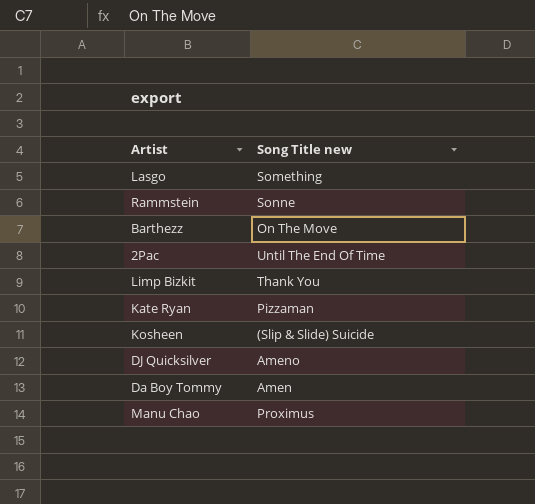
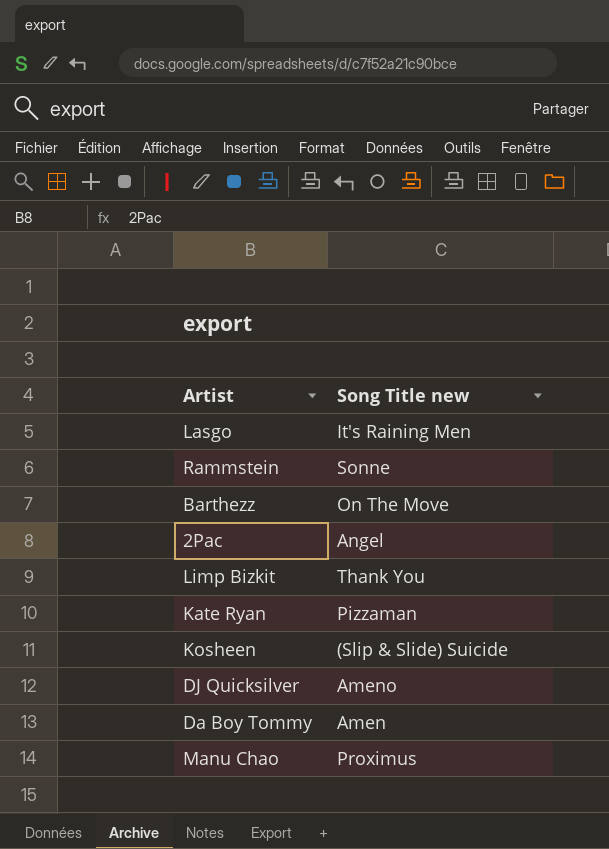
Lasgo | Song Title new: Something -> It's Raining Men
2Pac | Song Title new: Until The End Of Time -> Angel

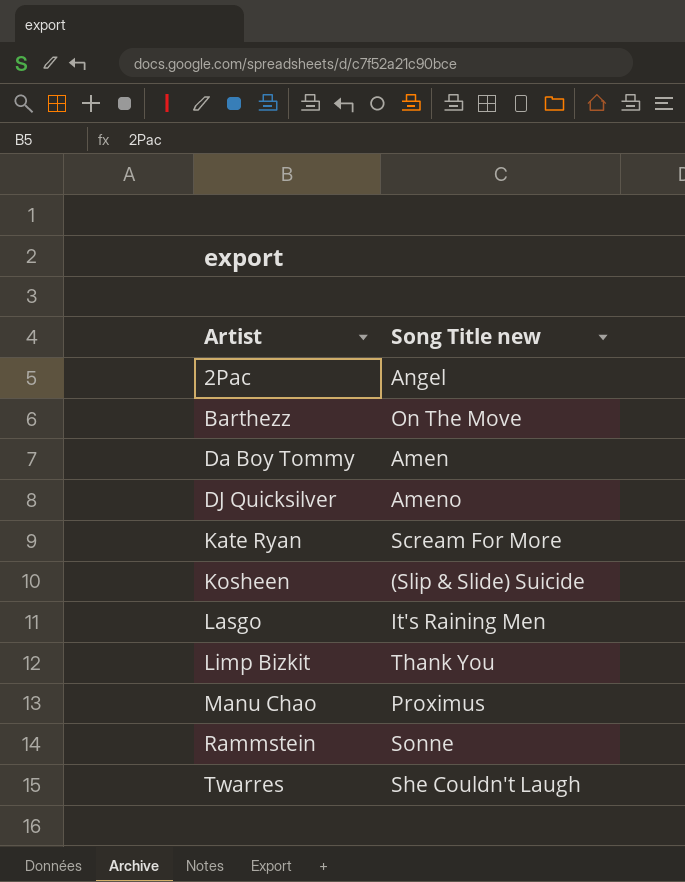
row order: none -> Artist ascending
Kate Ryan | Song Title new: Pizzaman -> Scream For More
row Twarres: none -> She Couldn't Laugh

